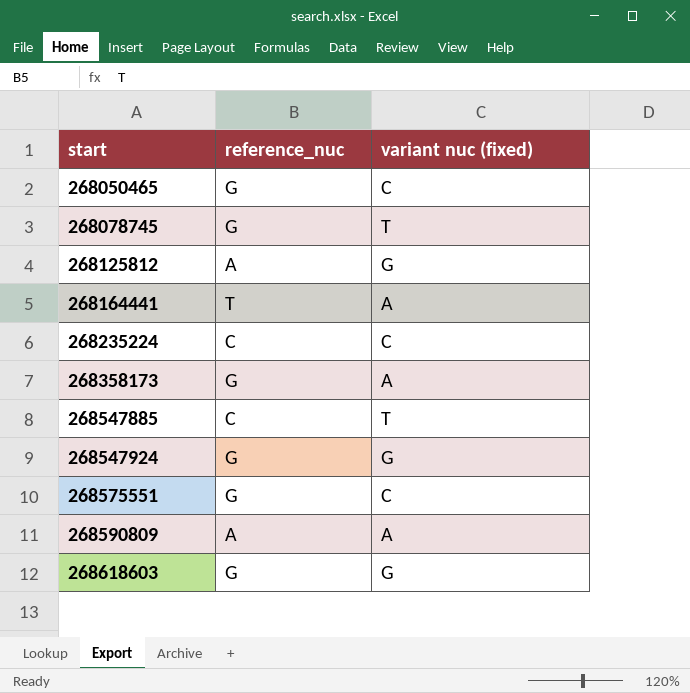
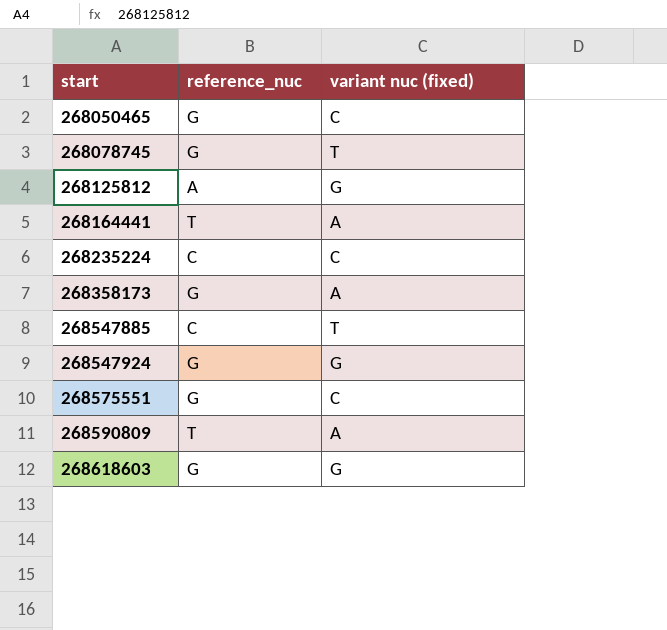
268590809 | reference_nuc: A -> T

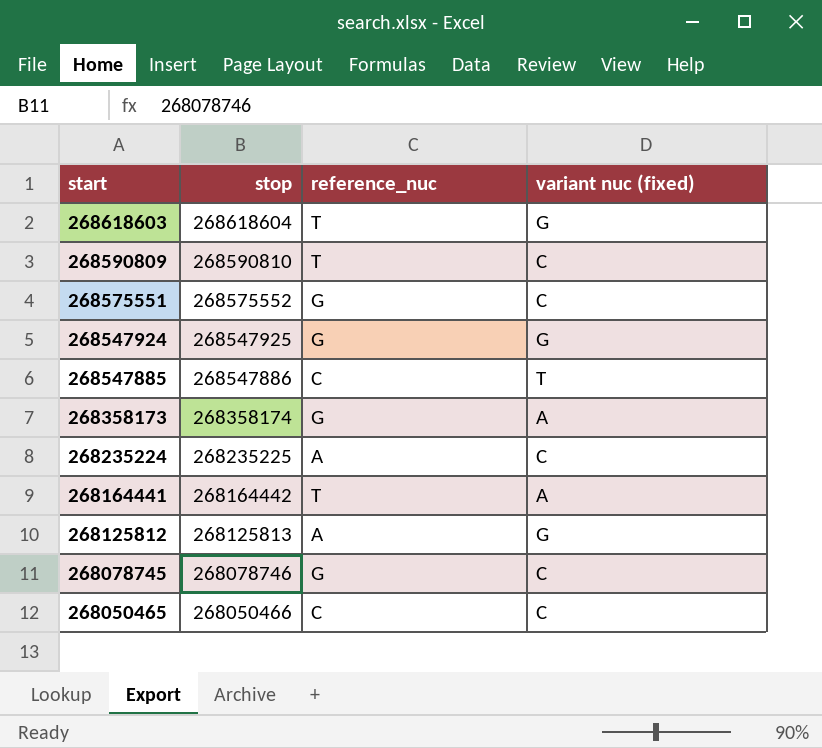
row order: start ascending -> start descending
column stop | position: none -> 2
268618603 | reference_nuc: G -> T
268590809 | variant nuc (fixed): A -> C
268235224 | reference_nuc: C -> A
268078745 | variant nuc (fixed): T -> C
268050465 | reference_nuc: G -> C

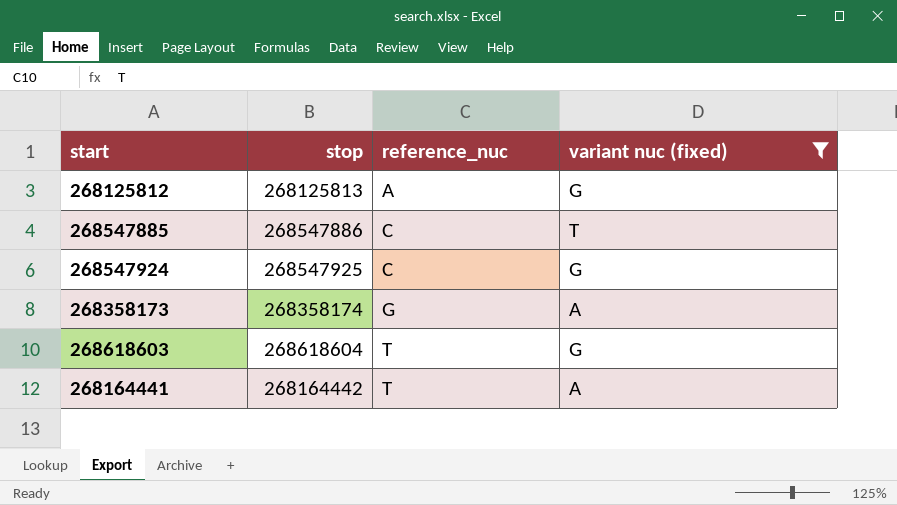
filter: none -> variant nuc (fixed) != C
row order: start descending -> reference_nuc ascending
268547924 | reference_nuc: G -> C

